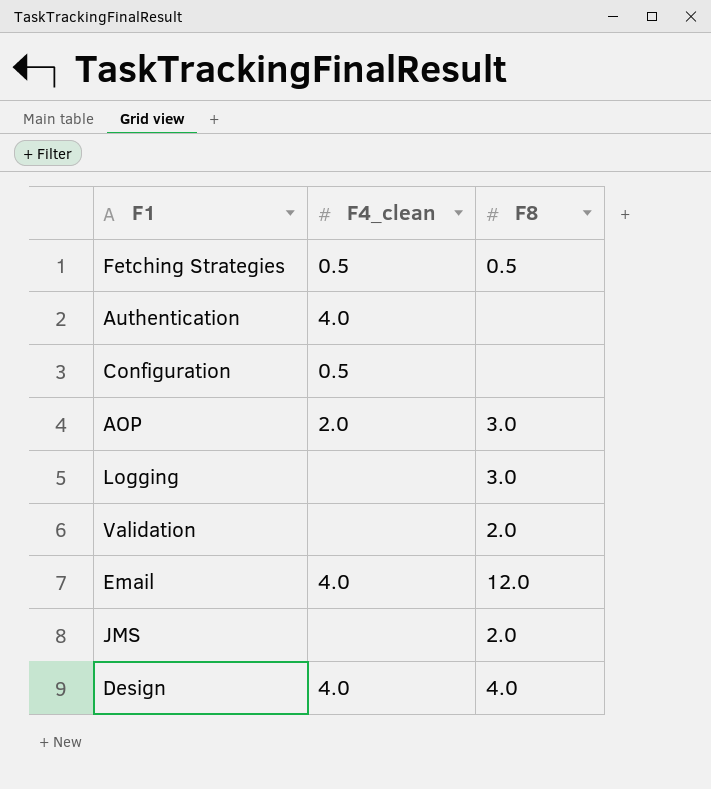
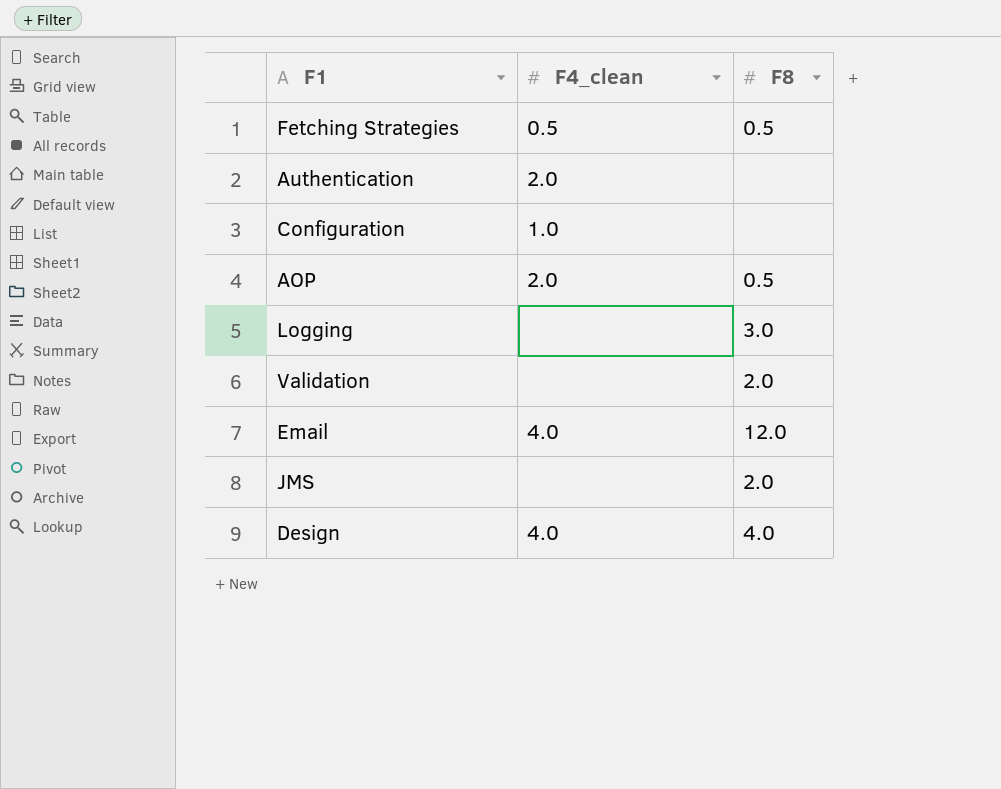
Authentication | F4_clean: 4.0 -> 2.0
Configuration | F4_clean: 0.5 -> 1.0
AOP | F8: 3.0 -> 0.5

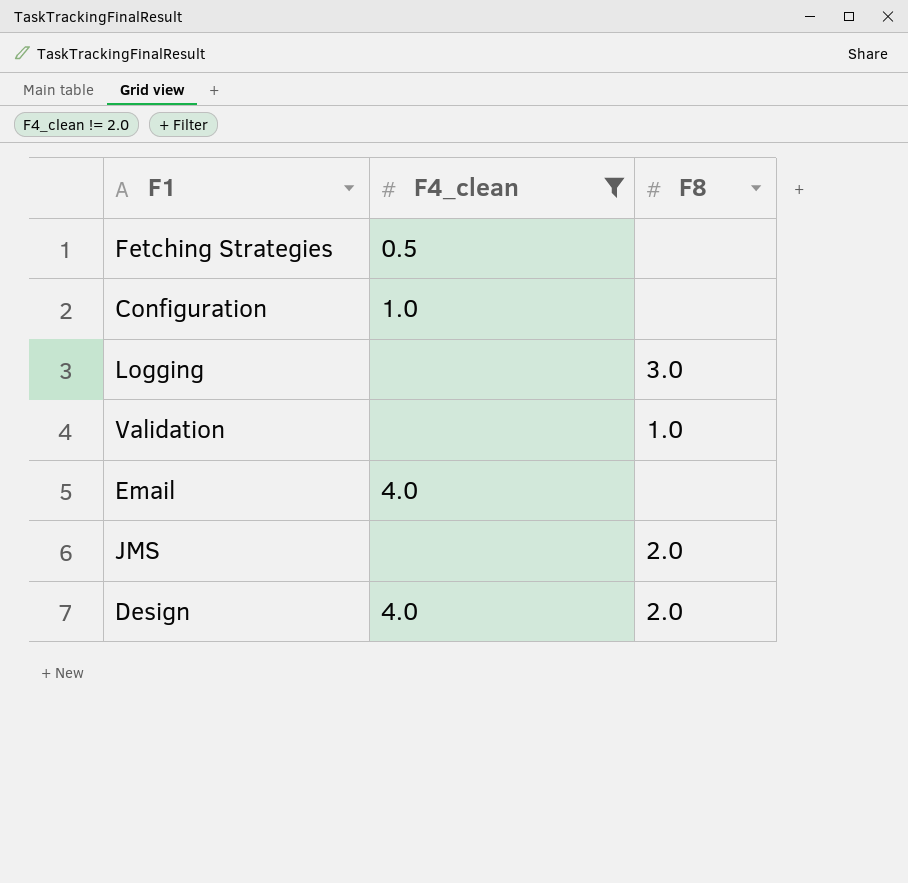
filter: none -> F4_clean != 2.0
Fetching Strategies | F8: 0.5 -> none
Validation | F8: 2.0 -> 1.0
Email | F8: 12.0 -> none
Design | F8: 4.0 -> 2.0

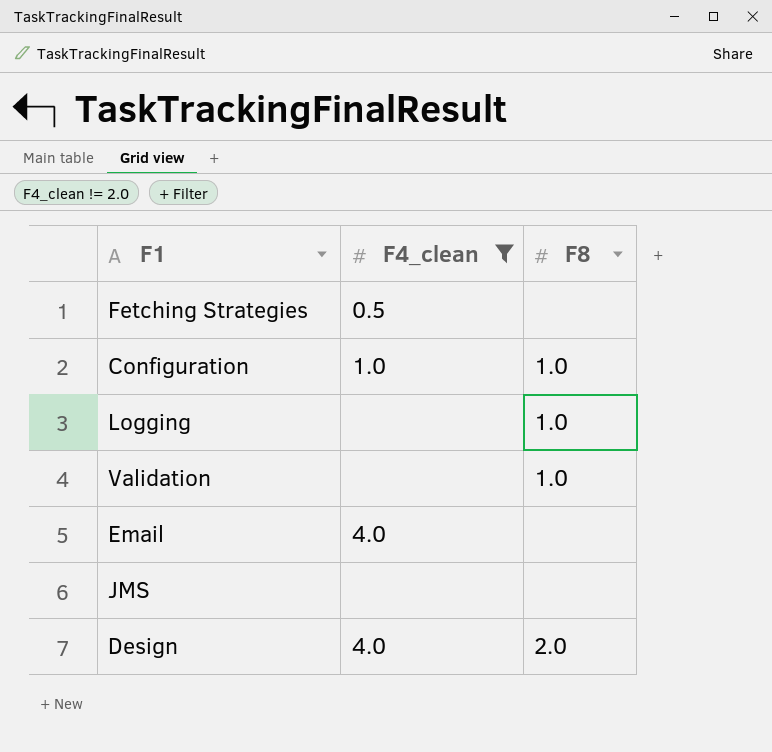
Configuration | F8: none -> 1.0
Logging | F8: 3.0 -> 1.0
JMS | F8: 2.0 -> none

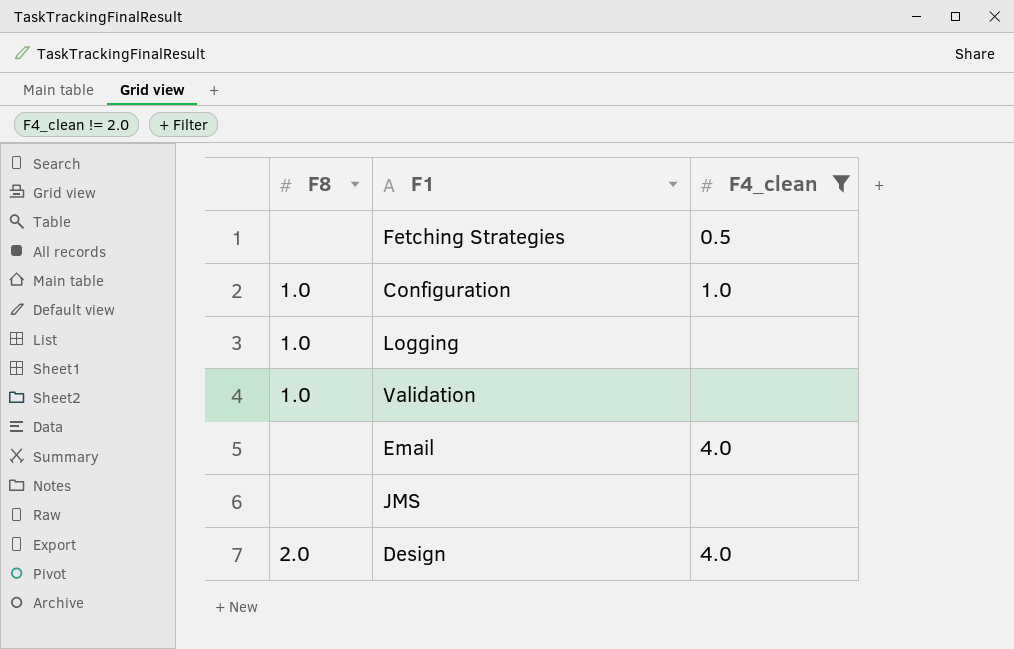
column F8 | position: 3 -> 1

